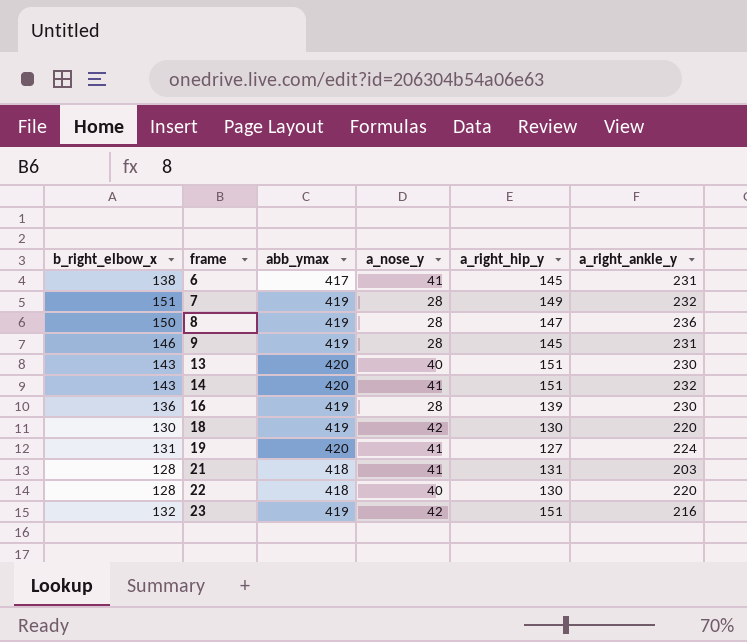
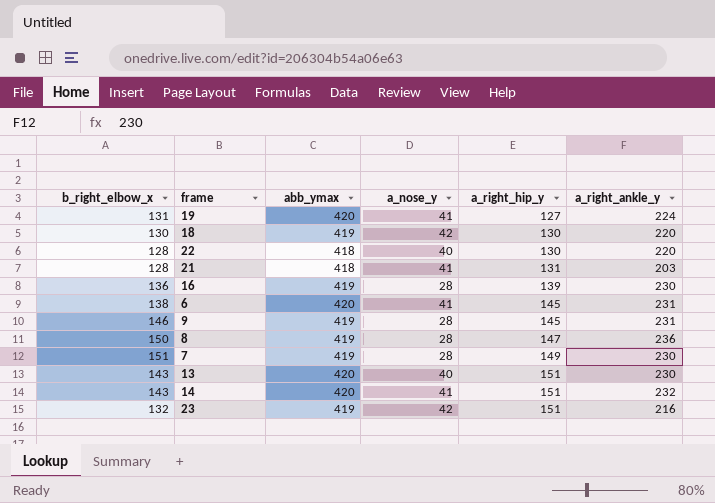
row order: frame ascending -> a_right_hip_y ascending
6 | abb_ymax: 417 -> 420
7 | a_right_ankle_y: 232 -> 230

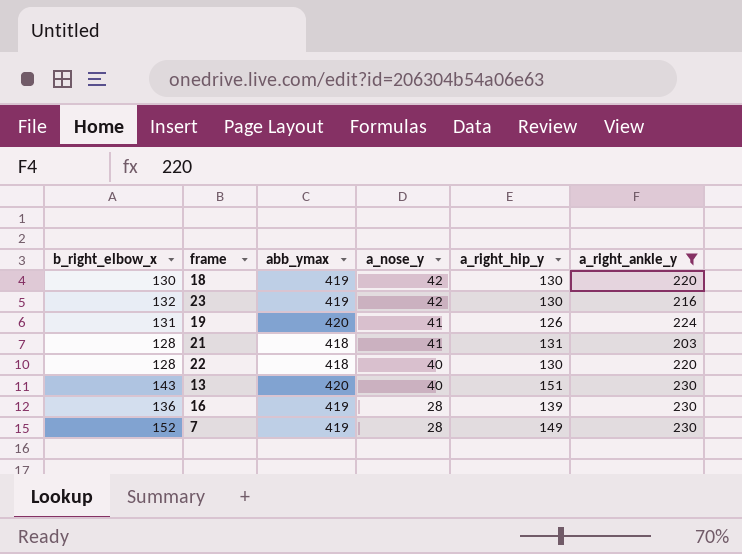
filter: none -> a_right_ankle_y <= 230
row order: a_right_hip_y ascending -> a_nose_y descending
23 | a_right_hip_y: 151 -> 130
19 | a_right_hip_y: 127 -> 126
7 | b_right_elbow_x: 151 -> 152

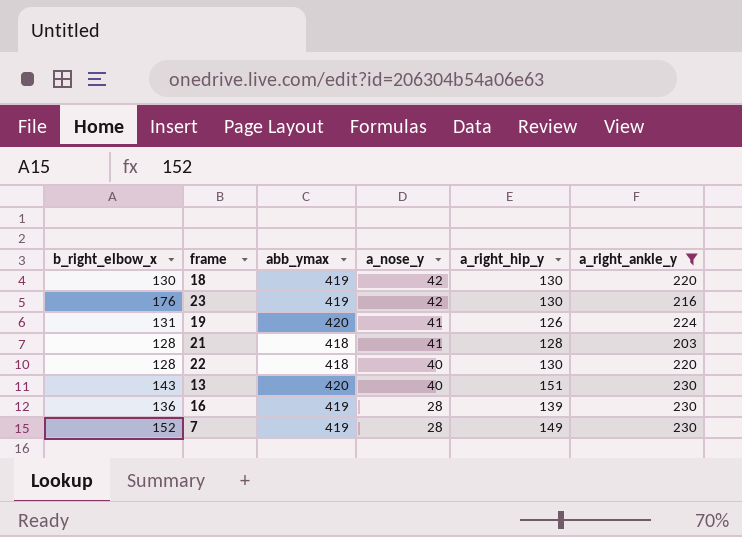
23 | b_right_elbow_x: 132 -> 176
21 | a_right_hip_y: 131 -> 128

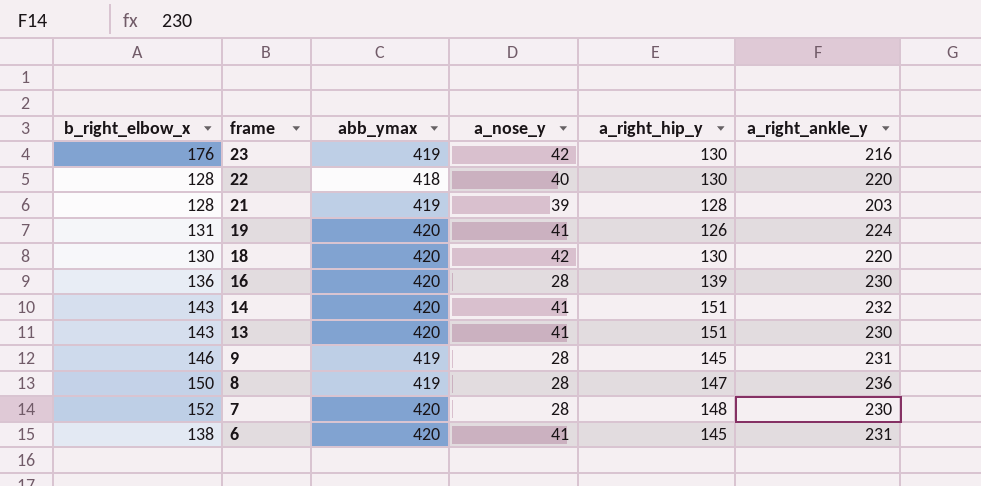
filter: a_right_ankle_y <= 230 -> none
row order: a_nose_y descending -> frame descending
21 | abb_ymax: 418 -> 419
21 | a_nose_y: 41 -> 39
18 | abb_ymax: 419 -> 420
16 | abb_ymax: 419 -> 420
13 | a_nose_y: 40 -> 41
7 | abb_ymax: 419 -> 420
7 | a_right_hip_y: 149 -> 148

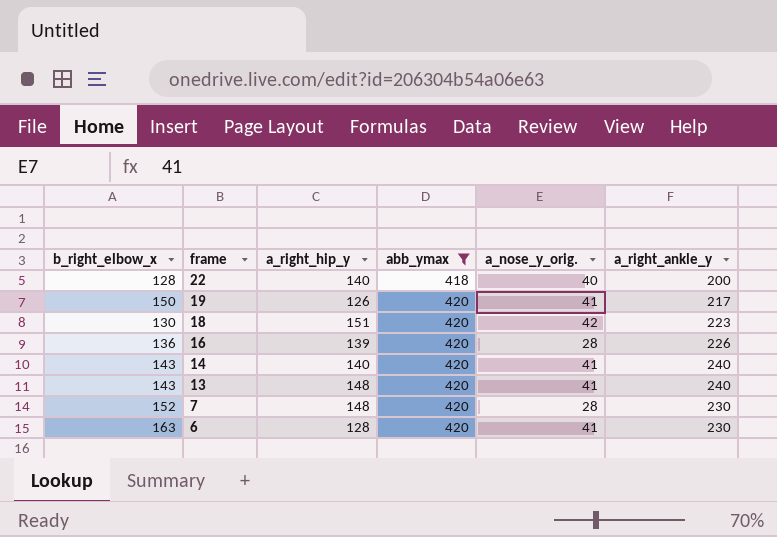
filter: none -> abb_ymax != 419
column a_right_hip_y | position: 5 -> 3
column name: a_nose_y -> a_nose_y_orig.
22 | a_right_hip_y: 130 -> 140
22 | a_right_ankle_y: 220 -> 200
19 | b_right_elbow_x: 131 -> 150
19 | a_right_ankle_y: 224 -> 217
18 | a_right_hip_y: 130 -> 151
18 | a_right_ankle_y: 220 -> 223
16 | a_right_ankle_y: 230 -> 226
14 | a_right_hip_y: 151 -> 140
14 | a_right_ankle_y: 232 -> 240
13 | a_right_hip_y: 151 -> 148
13 | a_right_ankle_y: 230 -> 240
6 | b_right_elbow_x: 138 -> 163
6 | a_right_hip_y: 145 -> 128
6 | a_right_ankle_y: 231 -> 230

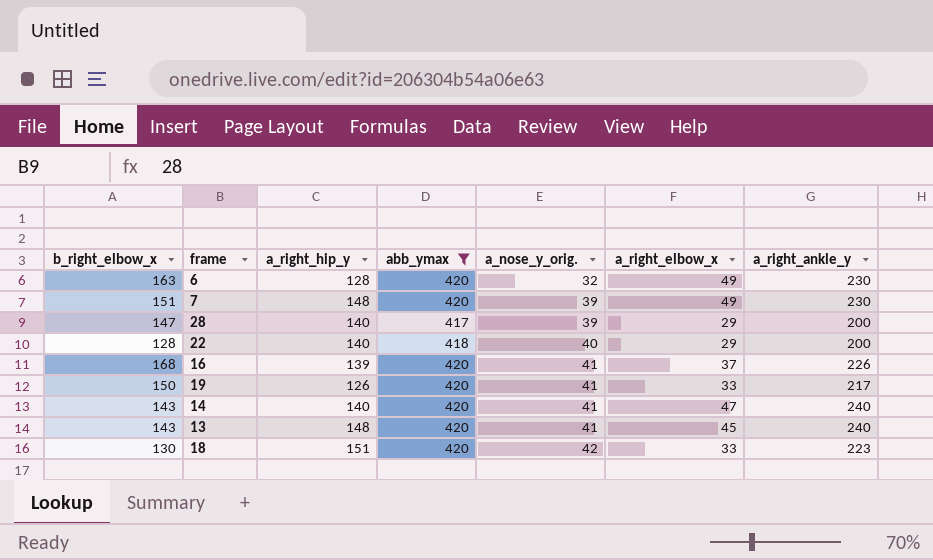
row order: frame descending -> a_nose_y_orig. ascending
column a_right_elbow_x | position: none -> 6
6 | a_nose_y_orig.: 41 -> 32
7 | b_right_elbow_x: 152 -> 151
7 | a_nose_y_orig.: 28 -> 39
row 28: none -> 147 | 140 | 417 | 39 | 29 | 200
16 | b_right_elbow_x: 136 -> 168
16 | a_nose_y_orig.: 28 -> 41

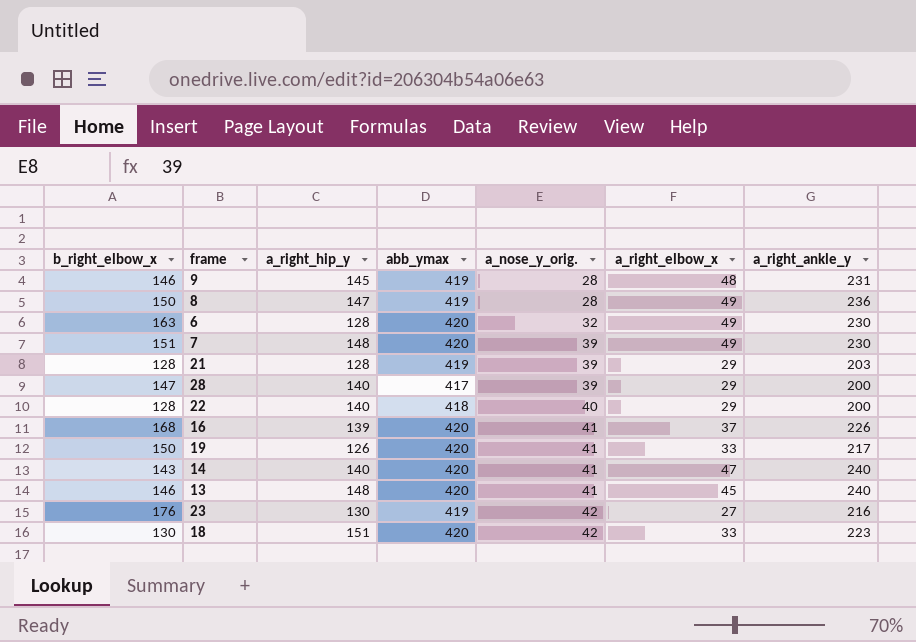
filter: abb_ymax != 419 -> none
13 | b_right_elbow_x: 143 -> 146

